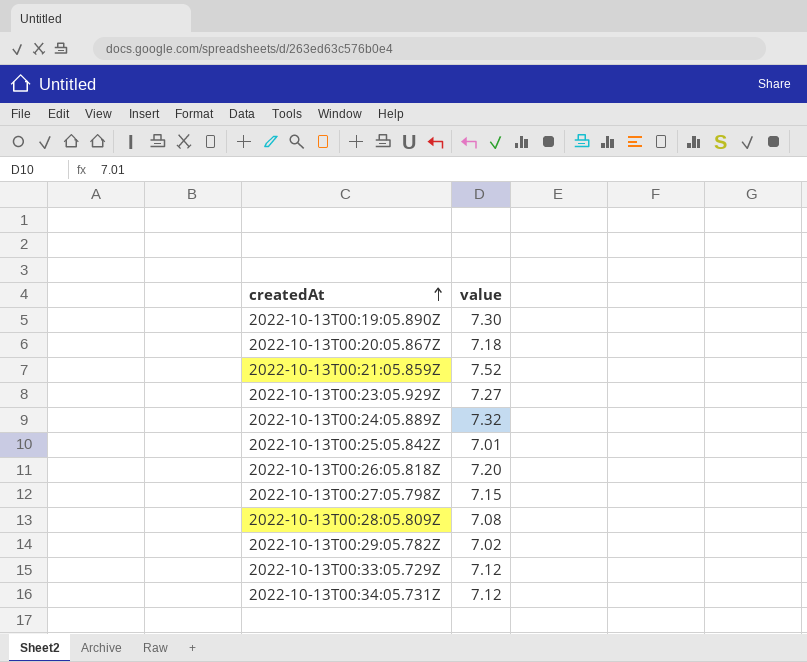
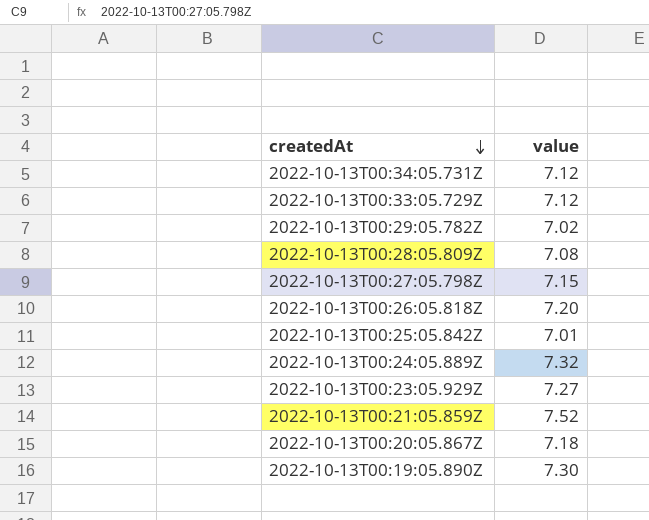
row order: createdAt ascending -> createdAt descending

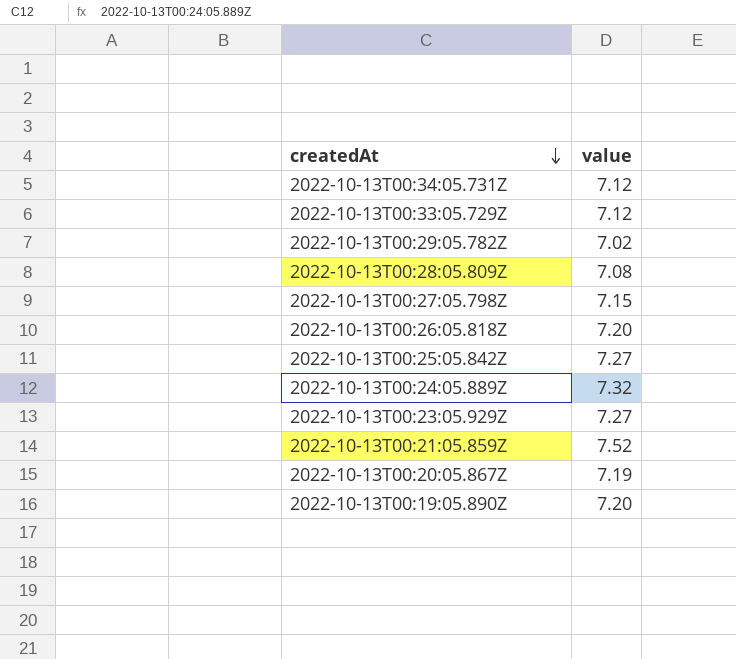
2022-10-13T00:25:05.842Z | value: 7.01 -> 7.27
2022-10-13T00:20:05.867Z | value: 7.18 -> 7.19
2022-10-13T00:19:05.890Z | value: 7.30 -> 7.20

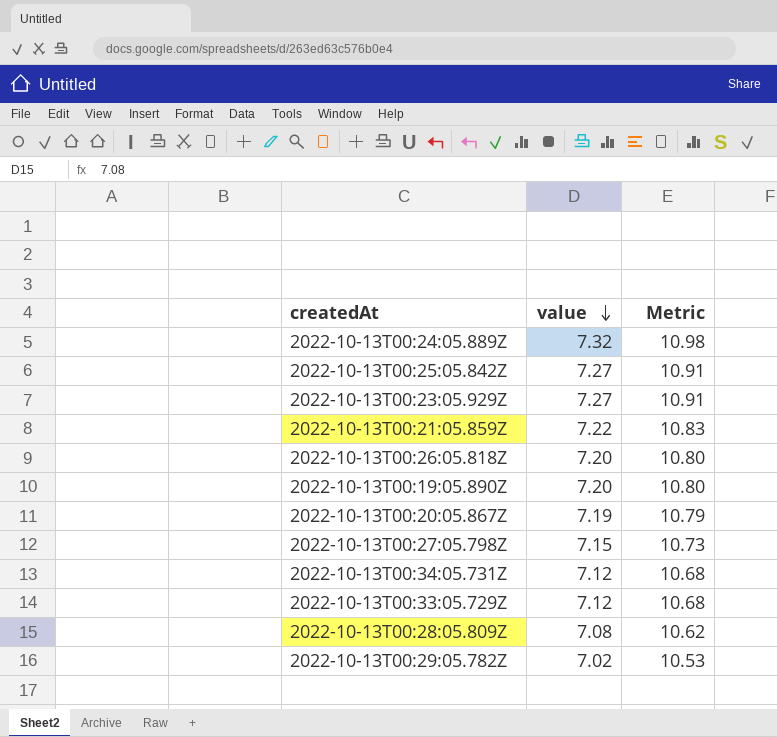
row order: createdAt descending -> value descending
column Metric | formula: none -> [value] * 1.5
2022-10-13T00:21:05.859Z | value: 7.52 -> 7.22

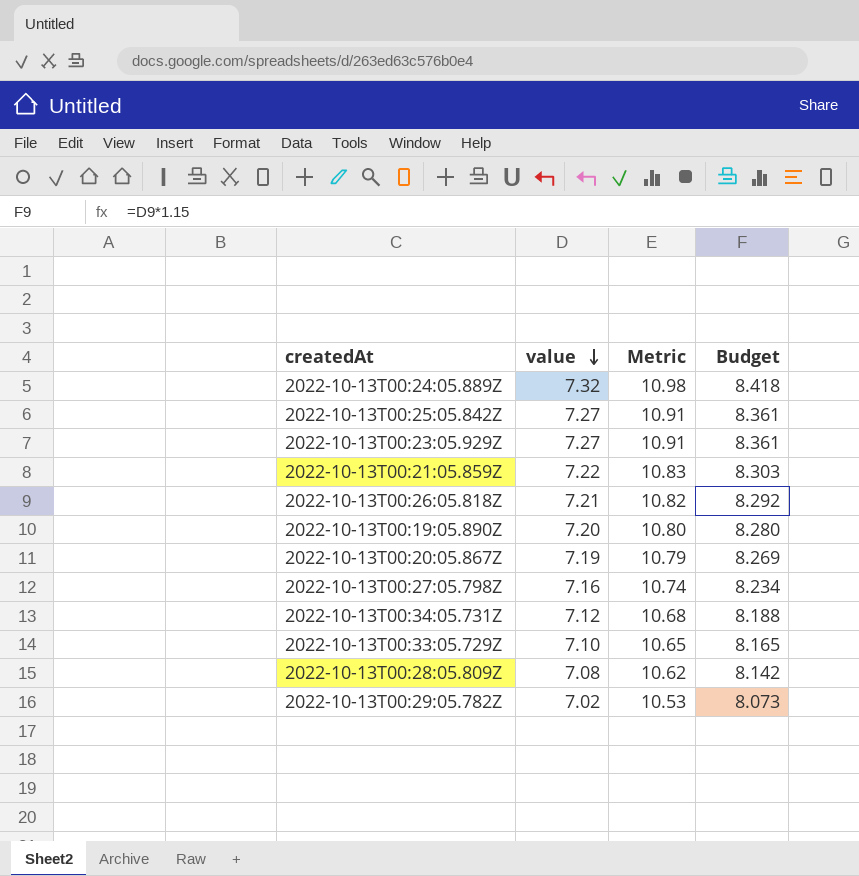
column Budget | formula: none -> [value] * 1.15
2022-10-13T00:26:05.818Z | value: 7.20 -> 7.21
2022-10-13T00:26:05.818Z | Metric: 10.80 -> 10.82
2022-10-13T00:27:05.798Z | value: 7.15 -> 7.16
2022-10-13T00:27:05.798Z | Metric: 10.73 -> 10.74
2022-10-13T00:33:05.729Z | value: 7.12 -> 7.10
2022-10-13T00:33:05.729Z | Metric: 10.68 -> 10.65

